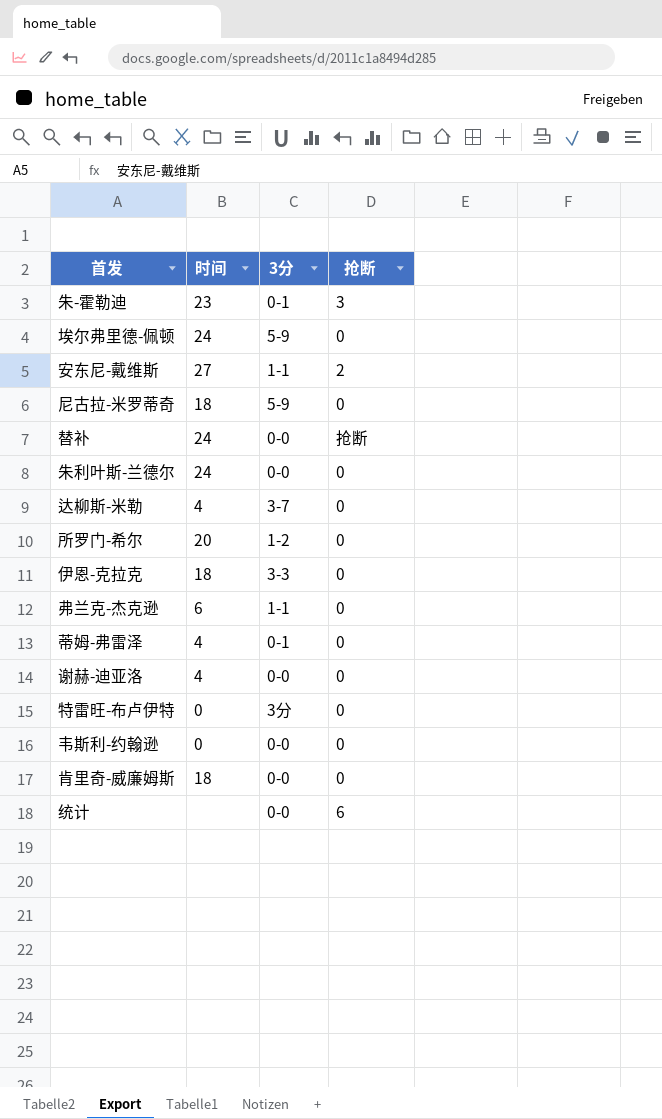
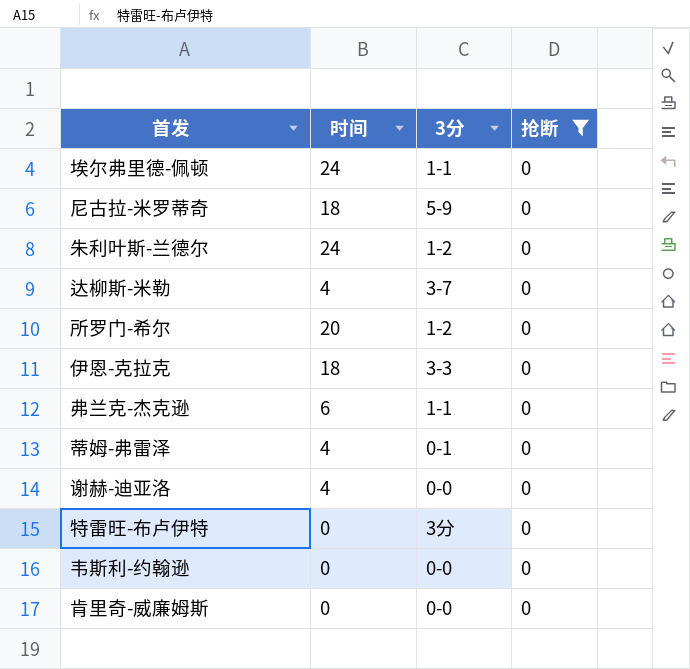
filter: none -> 抢断 = 0
埃尔弗里德-佩顿 | 3分: 5-9 -> 1-1
朱利叶斯-兰德尔 | 3分: 0-0 -> 1-2
肯里奇-威廉姆斯 | 时间: 18 -> 0

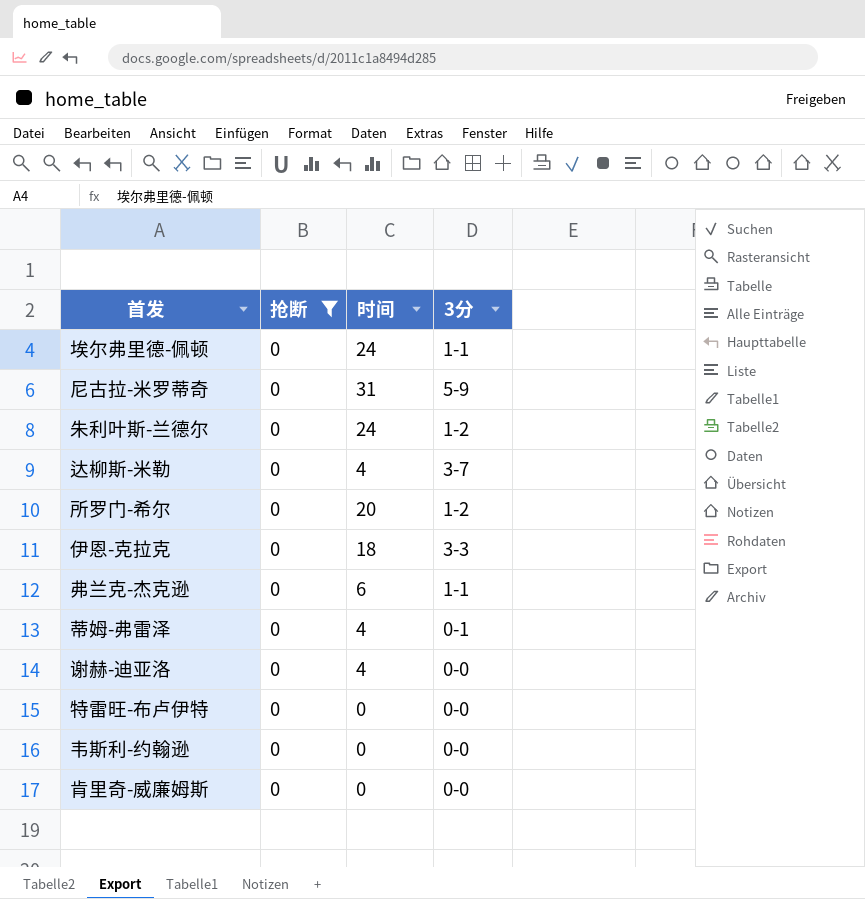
column 抢断 | position: 4 -> 2
尼古拉-米罗蒂奇 | 时间: 18 -> 31
特雷旺-布卢伊特 | 3分: 3分 -> 0-0

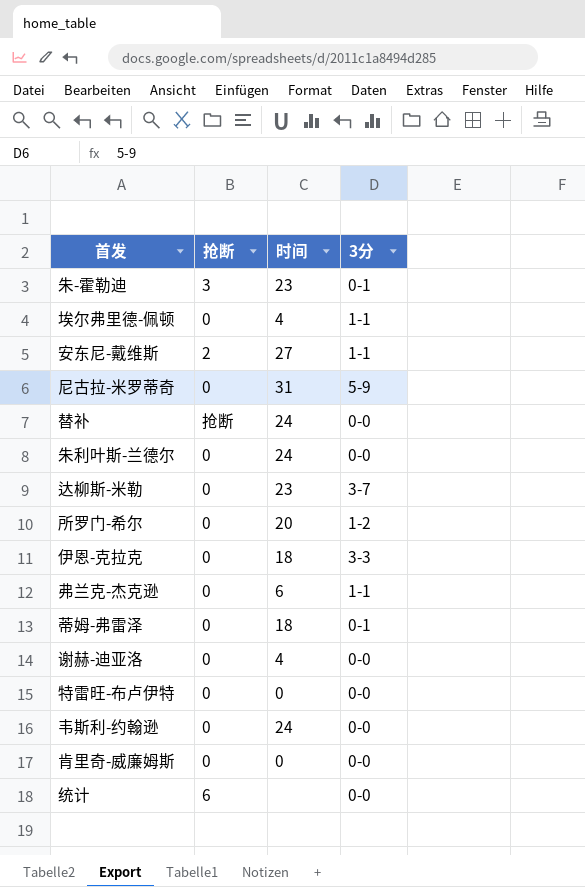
filter: 抢断 = 0 -> none
埃尔弗里德-佩顿 | 时间: 24 -> 4
朱利叶斯-兰德尔 | 3分: 1-2 -> 0-0
达柳斯-米勒 | 时间: 4 -> 23
蒂姆-弗雷泽 | 时间: 4 -> 18
韦斯利-约翰逊 | 时间: 0 -> 24

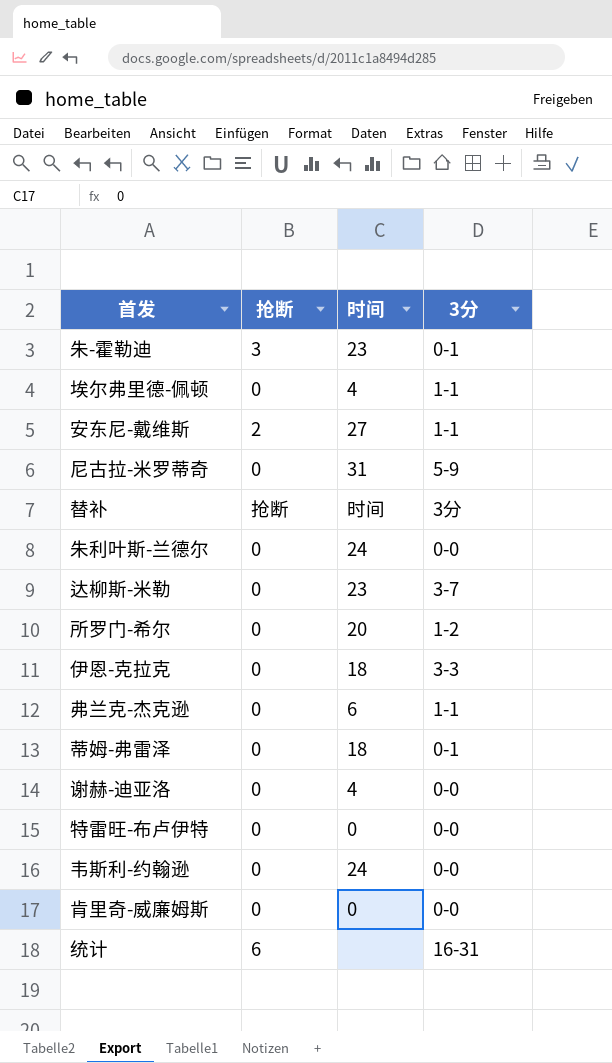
替补 | 时间: 24 -> 时间
替补 | 3分: 0-0 -> 3分
统计 | 3分: 0-0 -> 16-31

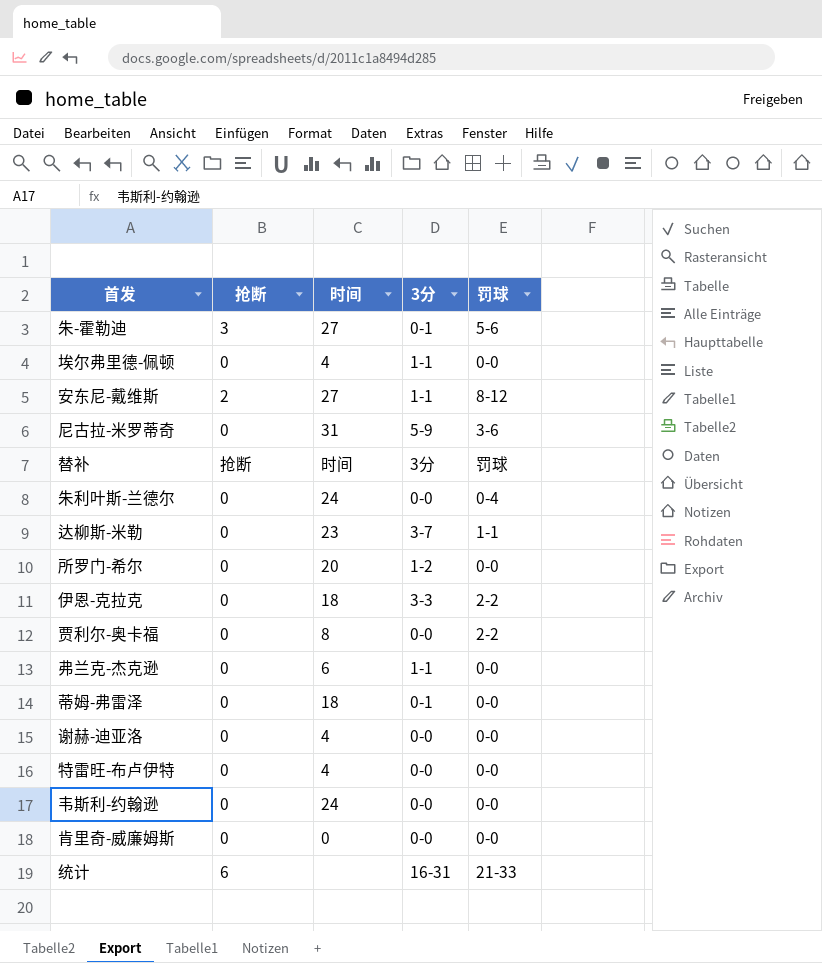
column 罚球 | position: none -> 5
朱-霍勒迪 | 时间: 23 -> 27
row 贾利尔-奥卡福: none -> 0 | 8 | 0-0 | 2-2
特雷旺-布卢伊特 | 时间: 0 -> 4

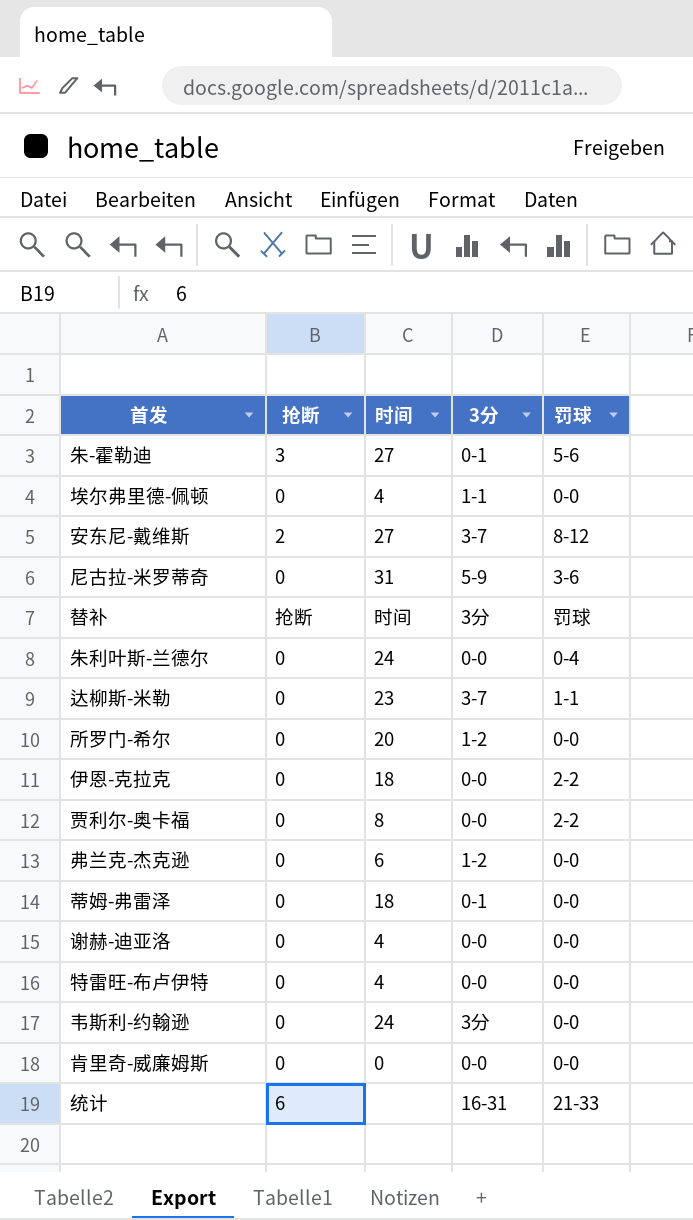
安东尼-戴维斯 | 3分: 1-1 -> 3-7
伊恩-克拉克 | 3分: 3-3 -> 0-0
弗兰克-杰克逊 | 3分: 1-1 -> 1-2
韦斯利-约翰逊 | 3分: 0-0 -> 3分

